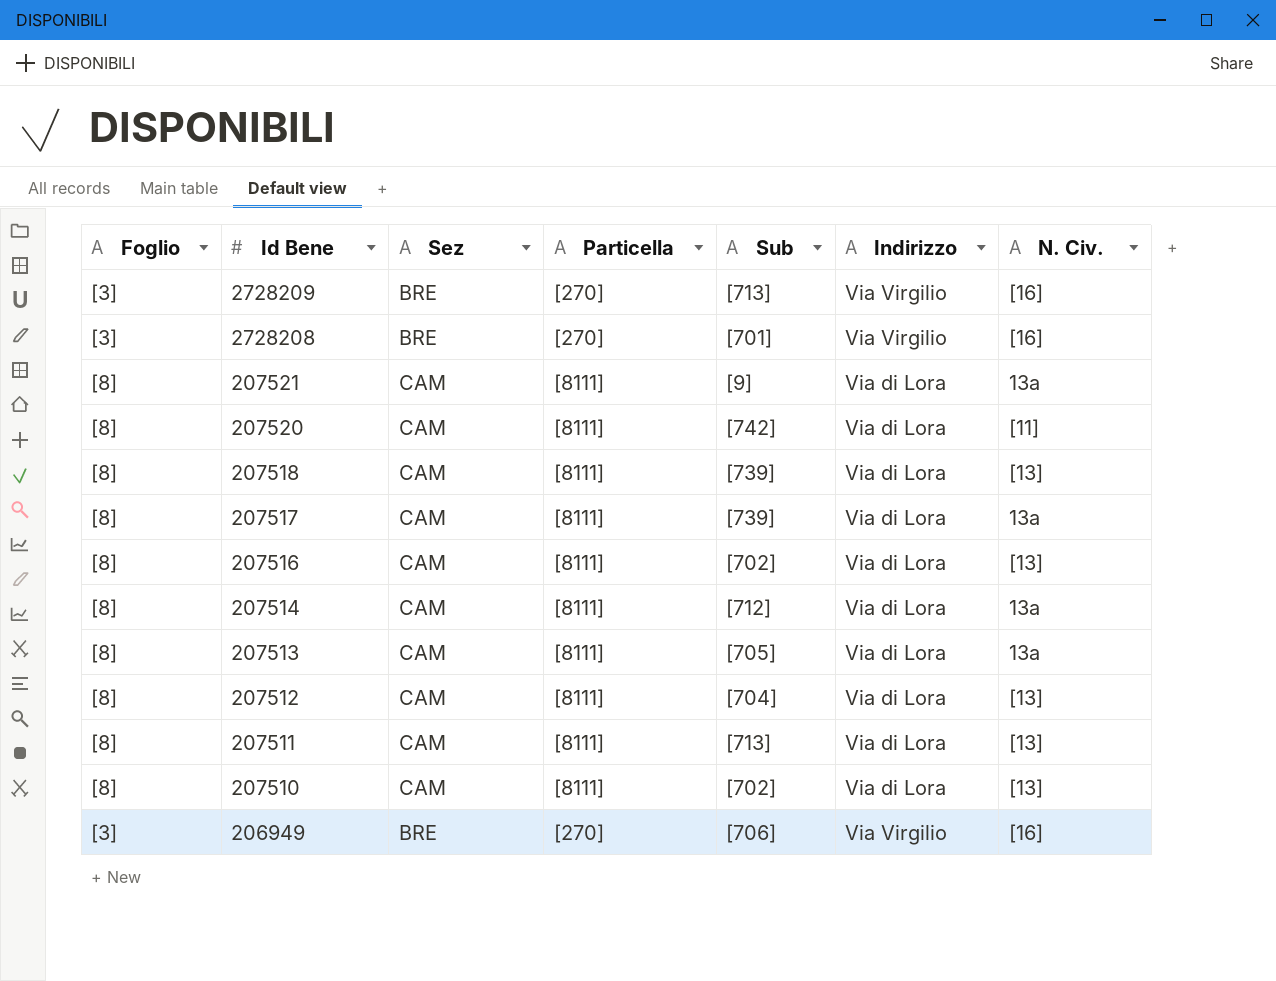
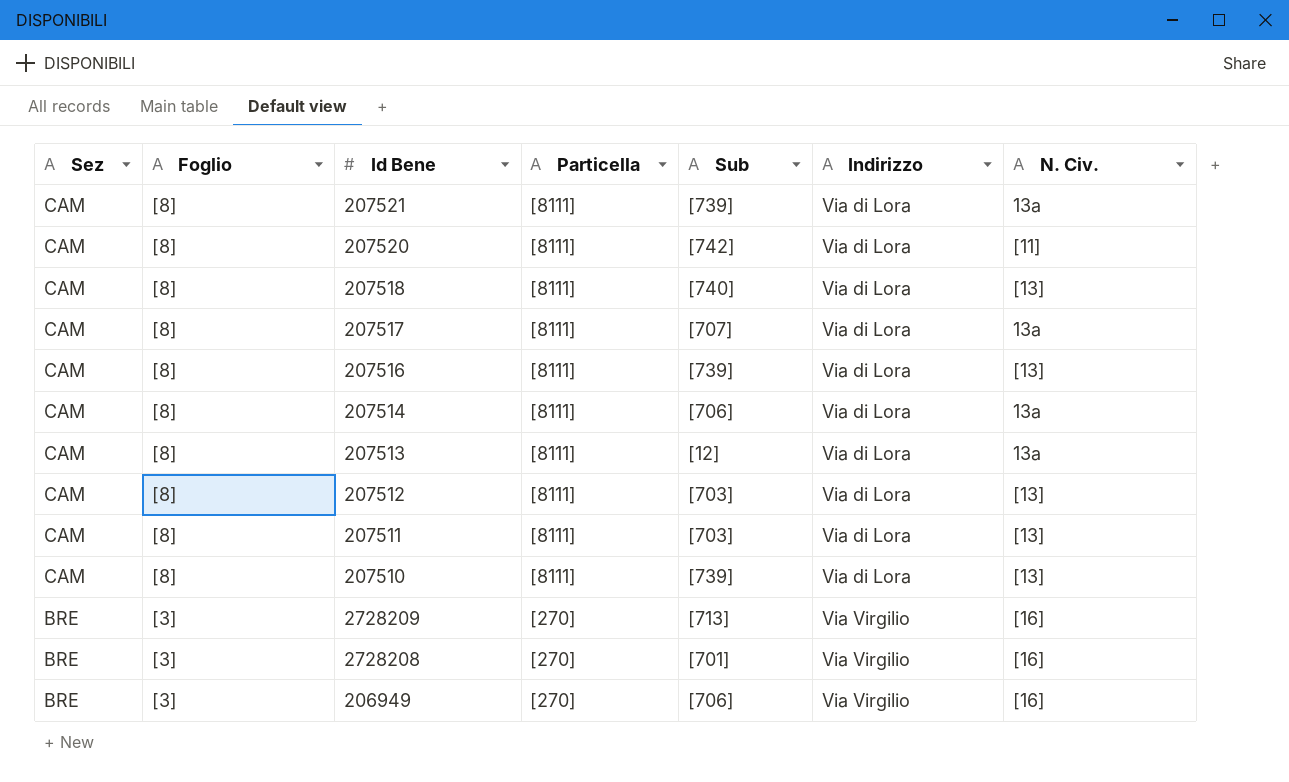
row order: Id Bene descending -> Sez descending
column Sez | position: 3 -> 1
207521 | Sub: [9] -> [739]
207518 | Sub: [739] -> [740]
207517 | Sub: [739] -> [707]
207516 | Sub: [702] -> [739]
207514 | Sub: [712] -> [706]
207513 | Sub: [705] -> [12]
207512 | Sub: [704] -> [703]
207511 | Sub: [713] -> [703]
207510 | Sub: [702] -> [739]

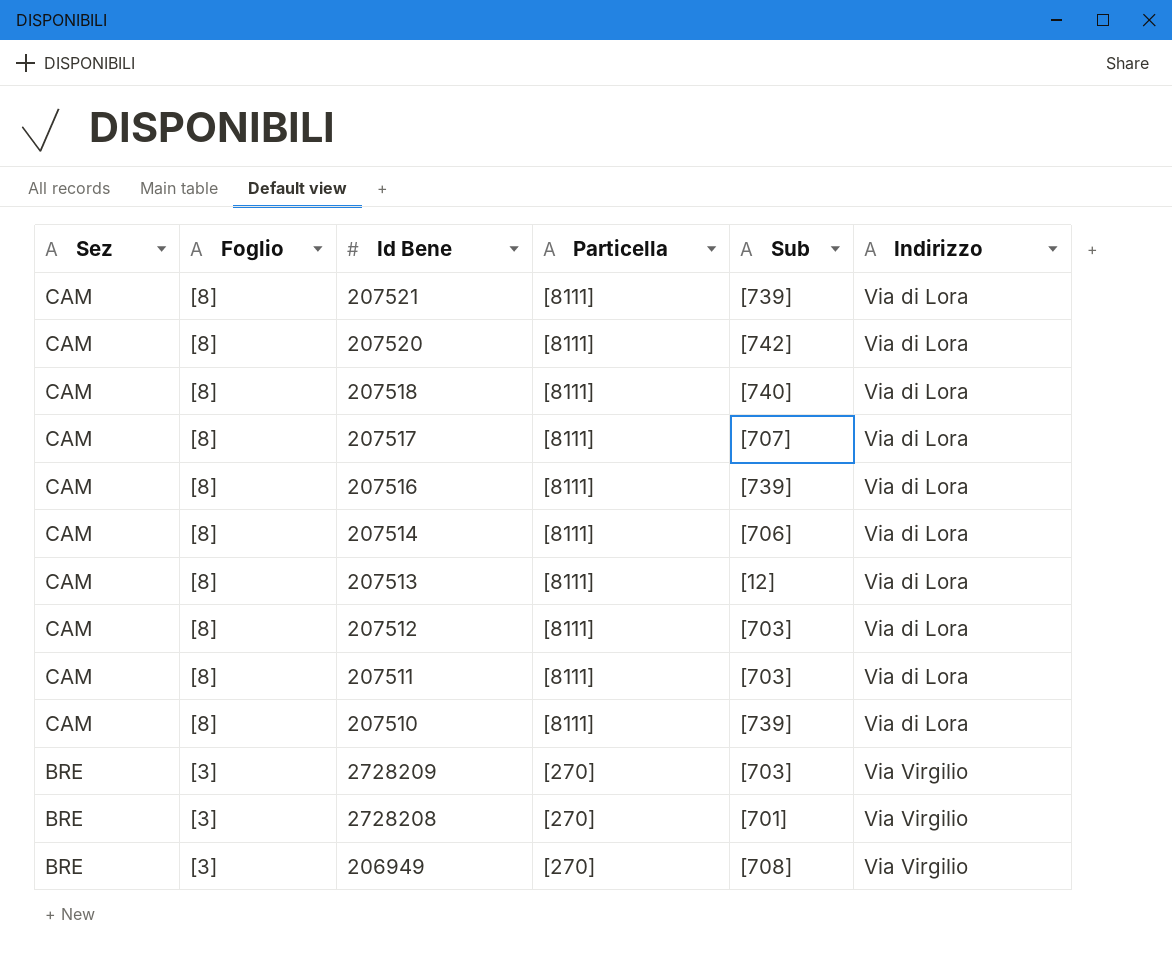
column N. Civ. | position: 7 -> none
2728209 | Sub: [713] -> [703]
206949 | Sub: [706] -> [708]

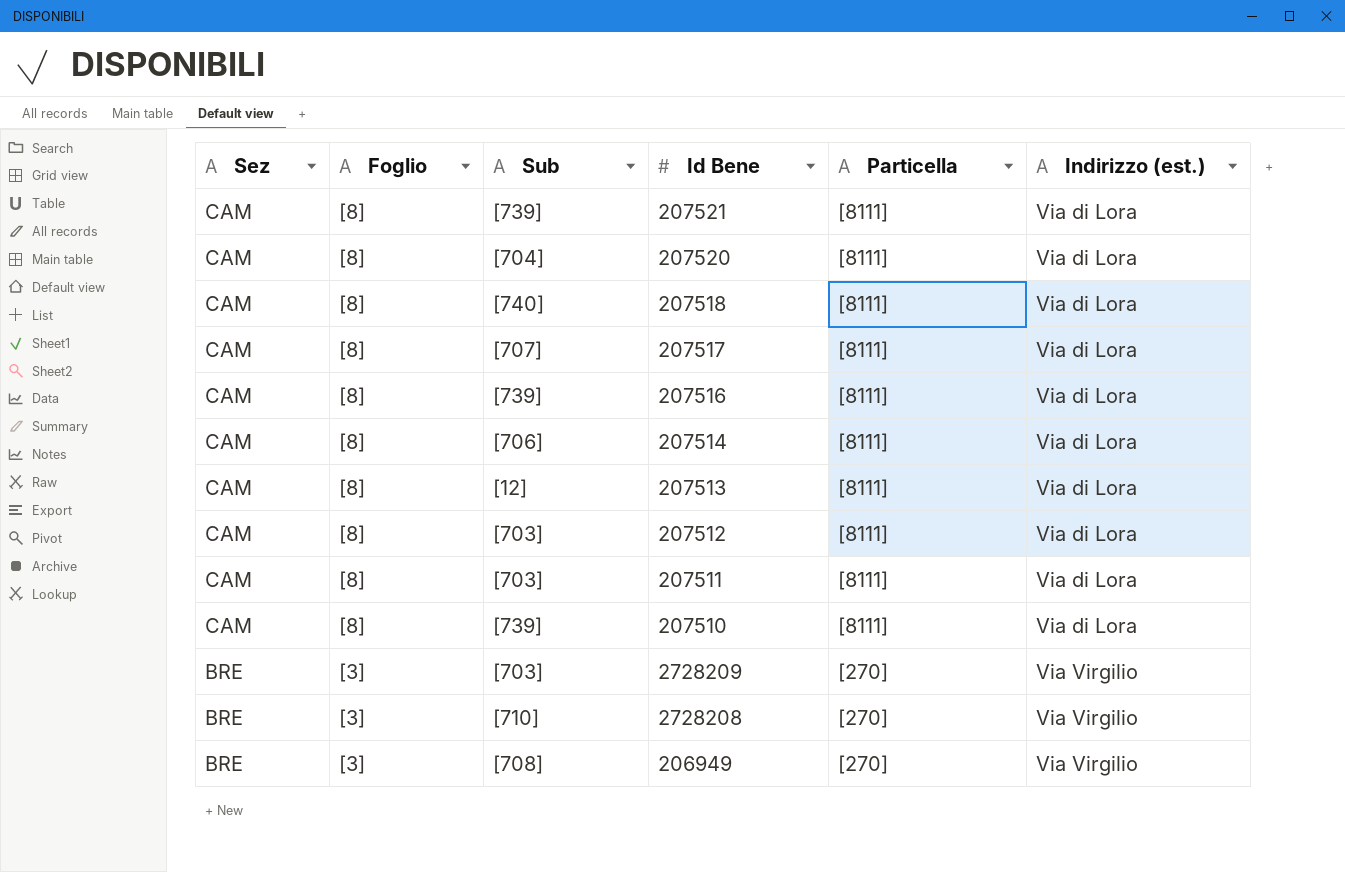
column Sub | position: 5 -> 3
column name: Indirizzo -> Indirizzo (est.)
207520 | Sub: [742] -> [704]
2728208 | Sub: [701] -> [710]

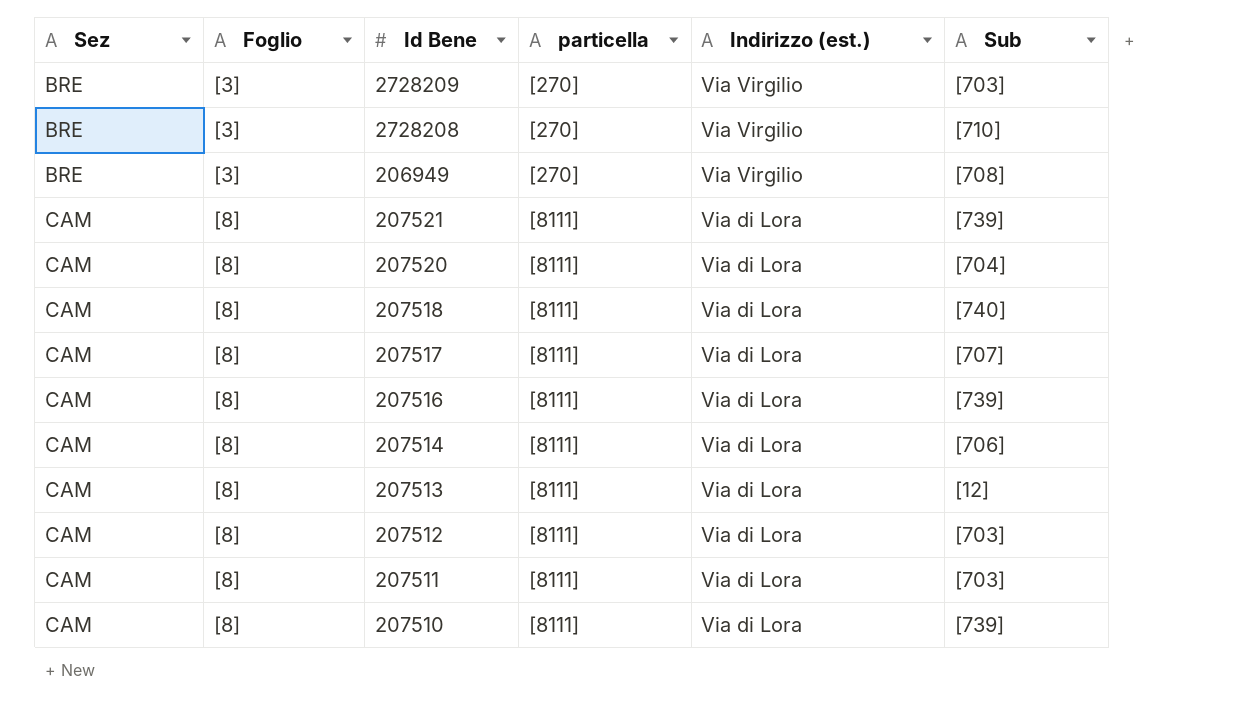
row order: Sez descending -> Sez ascending
column name: Particella -> particella
column Sub | position: 3 -> 6

